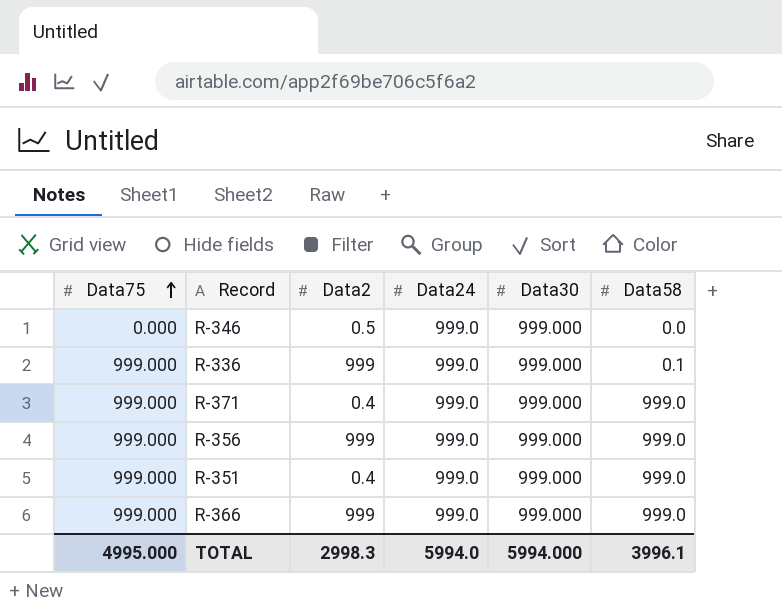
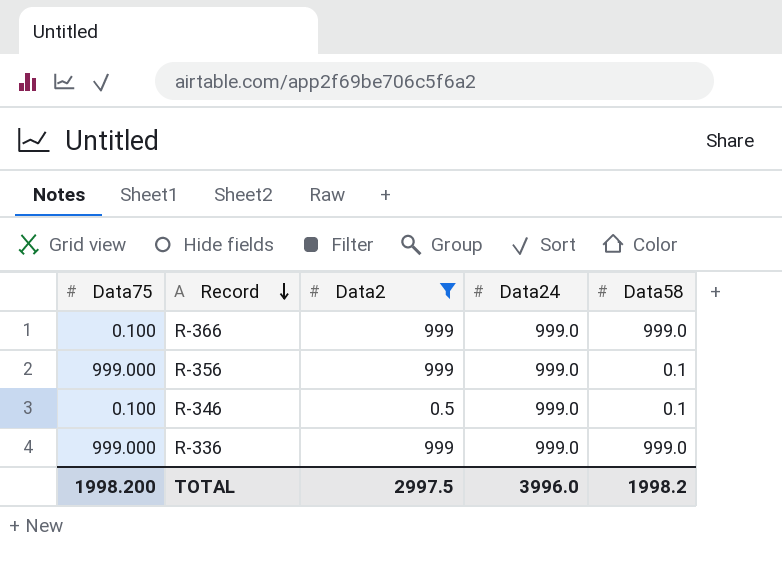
filter: none -> Data2 != 0.4
row order: Data75 ascending -> Record descending
column Data30 | position: 5 -> none
R-366 | Data75: 999.000 -> 0.100
R-356 | Data58: 999.0 -> 0.1
R-346 | Data75: 0.000 -> 0.100
R-346 | Data58: 0.0 -> 0.1
R-336 | Data58: 0.1 -> 999.0
TOTAL | Data75: 4995.000 -> 1998.200
TOTAL | Data2: 2998.3 -> 2997.5
TOTAL | Data24: 5994.0 -> 3996.0
TOTAL | Data58: 3996.1 -> 1998.2

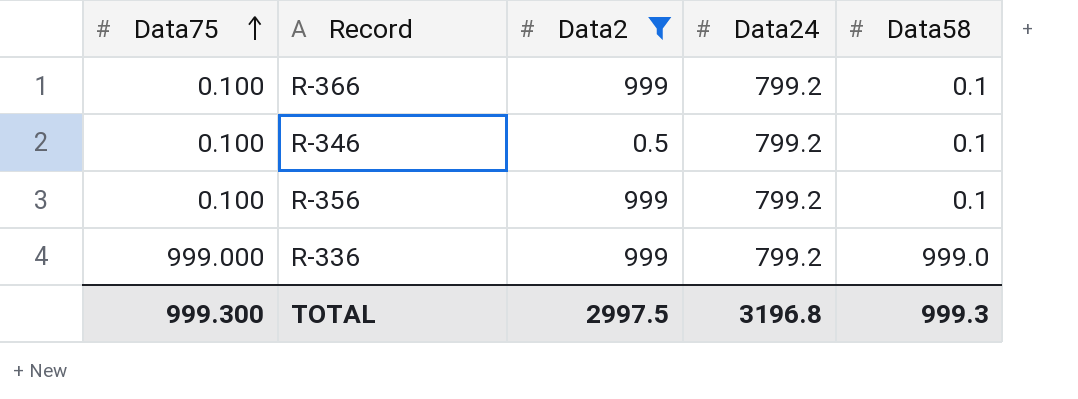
row order: Record descending -> Data75 ascending
R-366 | Data24: 999.0 -> 799.2
R-366 | Data58: 999.0 -> 0.1
R-346 | Data24: 999.0 -> 799.2
R-356 | Data75: 999.000 -> 0.100
R-356 | Data24: 999.0 -> 799.2
R-336 | Data24: 999.0 -> 799.2
TOTAL | Data75: 1998.200 -> 999.300
TOTAL | Data24: 3996.0 -> 3196.8
TOTAL | Data58: 1998.2 -> 999.3

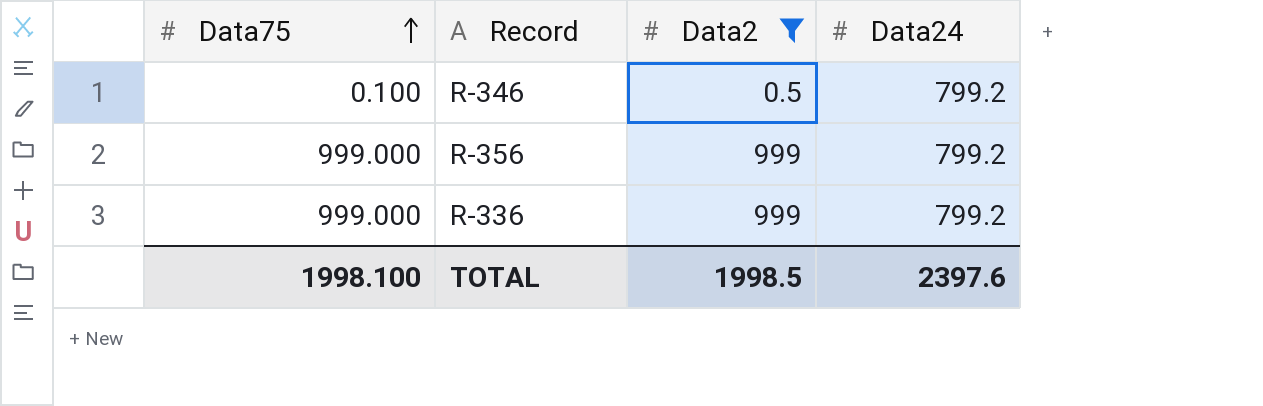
column Data58 | position: 5 -> none
row R-366: 0.100 | 999 | 799.2 | 0.1 -> none
R-356 | Data75: 0.100 -> 999.000
TOTAL | Data75: 999.300 -> 1998.100
TOTAL | Data2: 2997.5 -> 1998.5
TOTAL | Data24: 3196.8 -> 2397.6

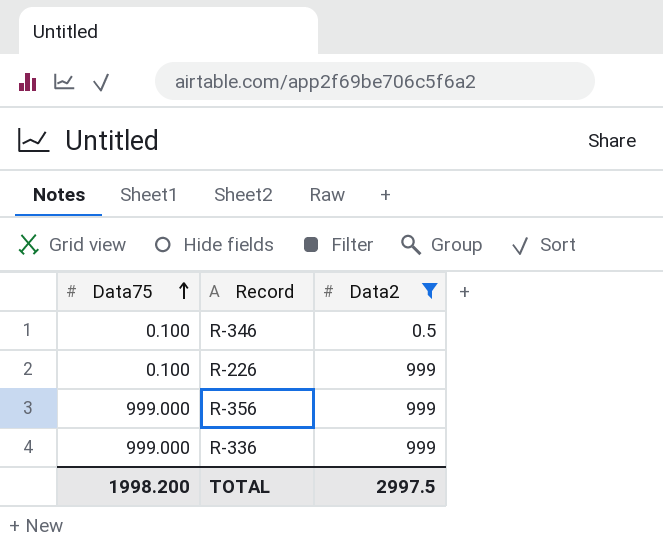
column Data24 | position: 4 -> none
row R-226: none -> 0.100 | 999
TOTAL | Data75: 1998.100 -> 1998.200
TOTAL | Data2: 1998.5 -> 2997.5

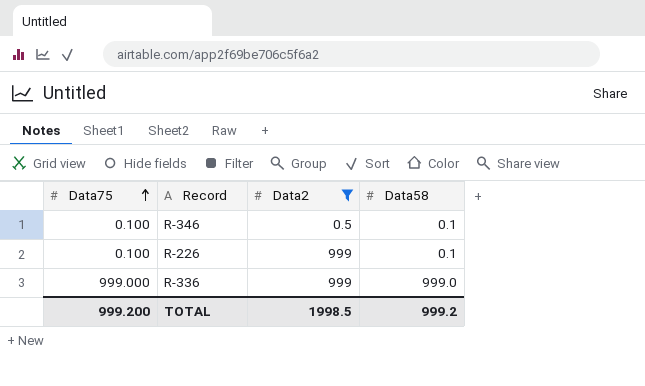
column Data58 | position: none -> 4
row R-356: 999.000 | 999 -> none
TOTAL | Data75: 1998.200 -> 999.200
TOTAL | Data2: 2997.5 -> 1998.5

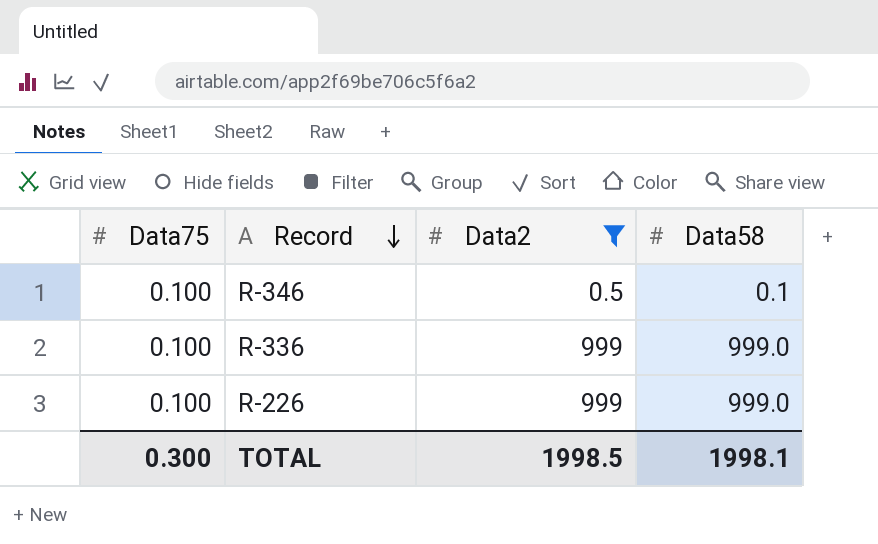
row order: Data75 ascending -> Record descending
R-336 | Data75: 999.000 -> 0.100
R-226 | Data58: 0.1 -> 999.0
TOTAL | Data75: 999.200 -> 0.300
TOTAL | Data58: 999.2 -> 1998.1

